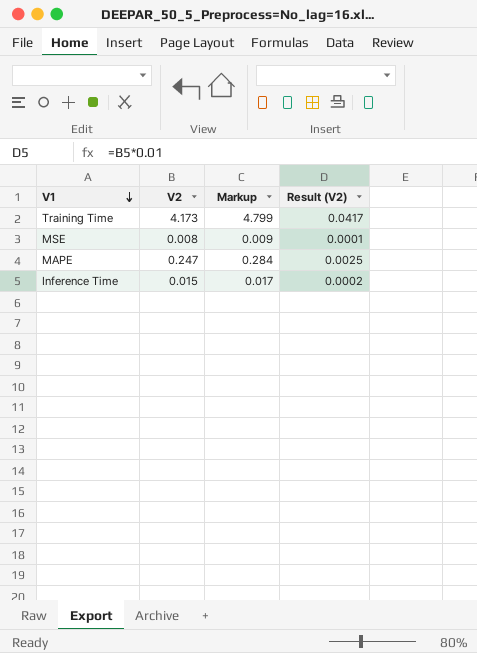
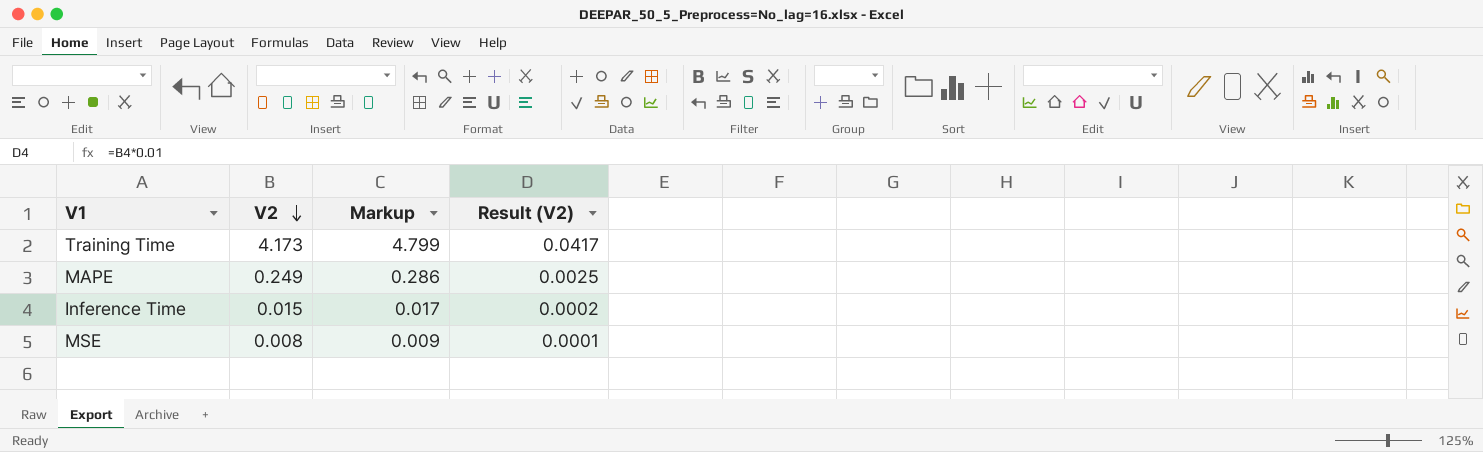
row order: V1 descending -> V2 descending
MAPE | V2: 0.247 -> 0.249
MAPE | Markup: 0.284 -> 0.286

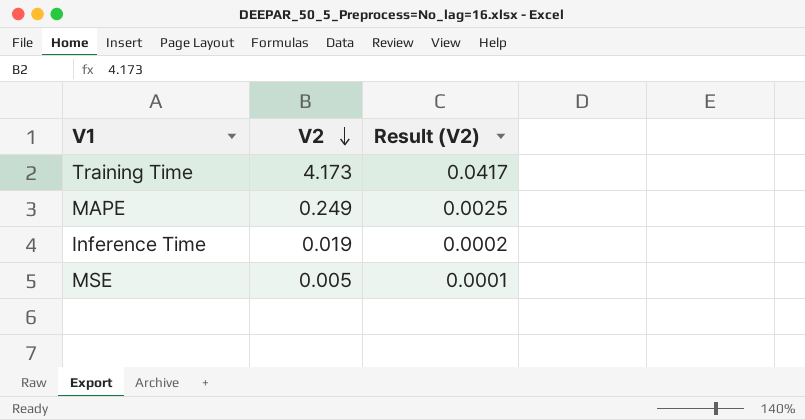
column Markup | formula: [V2] * 1.15 -> none
Inference Time | V2: 0.015 -> 0.019
MSE | V2: 0.008 -> 0.005

